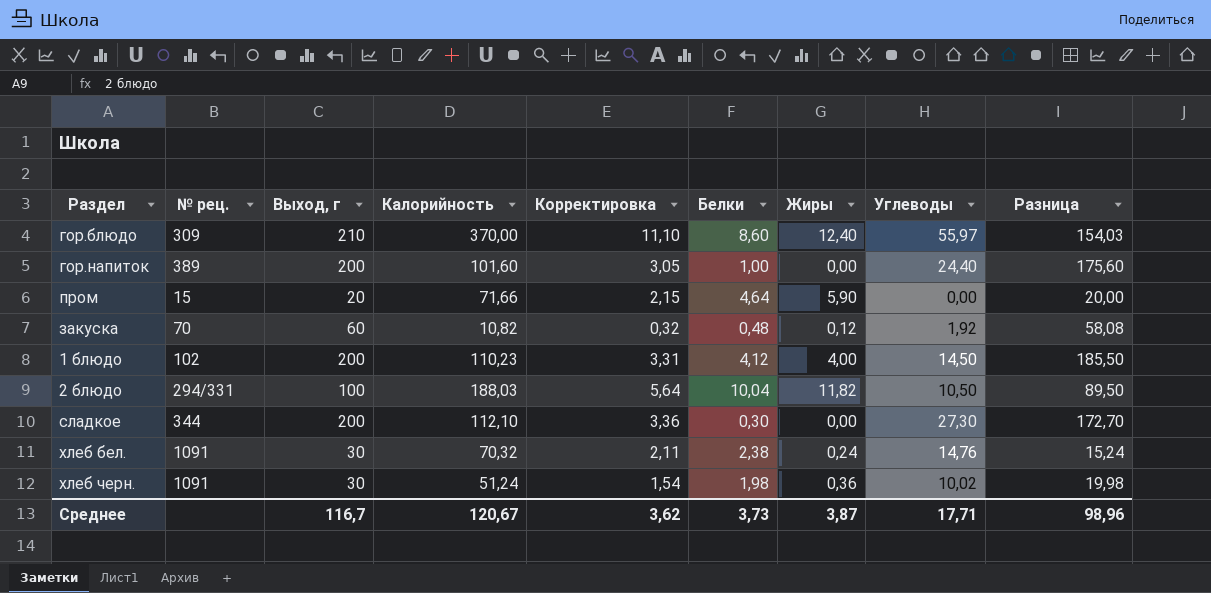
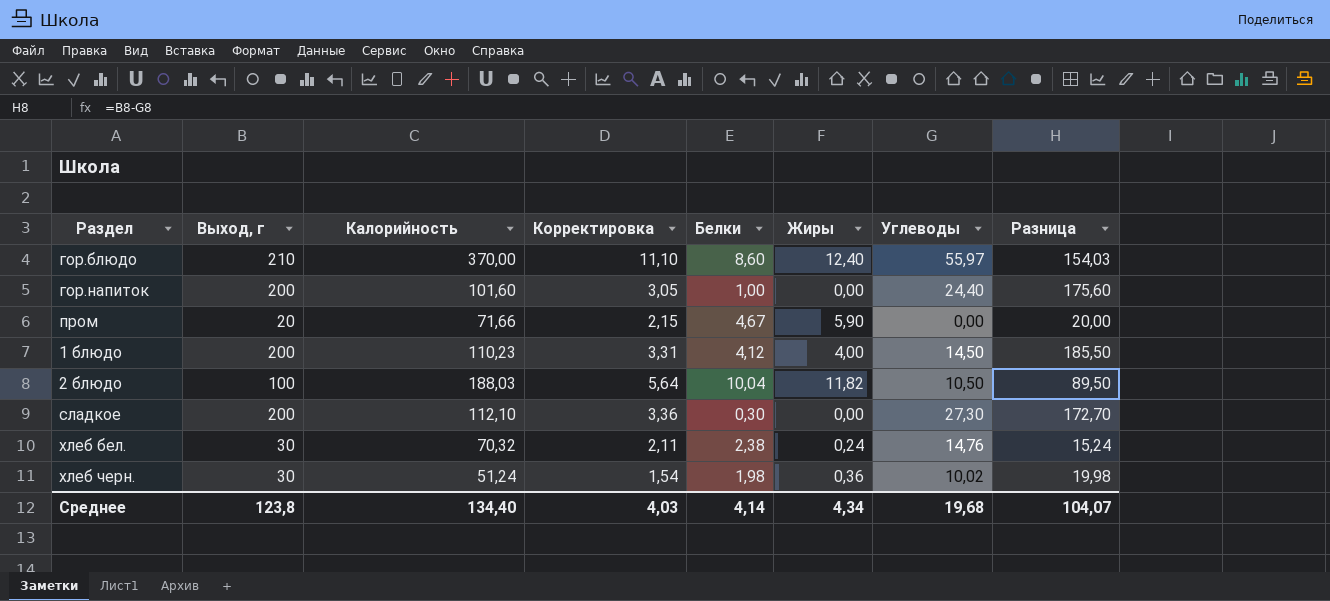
column № рец. | position: 2 -> none
row закуска: 70 | 60 | 10,82 | 0,32 | 0,48 | 0,12 | 1,92 | 58,08 -> none
пром | Белки: 4,64 -> 4,67
Среднее | Выход, г: 116,7 -> 123,8
Среднее | Калорийность: 120,67 -> 134,40
Среднее | Корректировка: 3,62 -> 4,03
Среднее | Белки: 3,73 -> 4,14
Среднее | Жиры: 3,87 -> 4,34
Среднее | Углеводы: 17,71 -> 19,68
Среднее | Разница: 98,96 -> 104,07

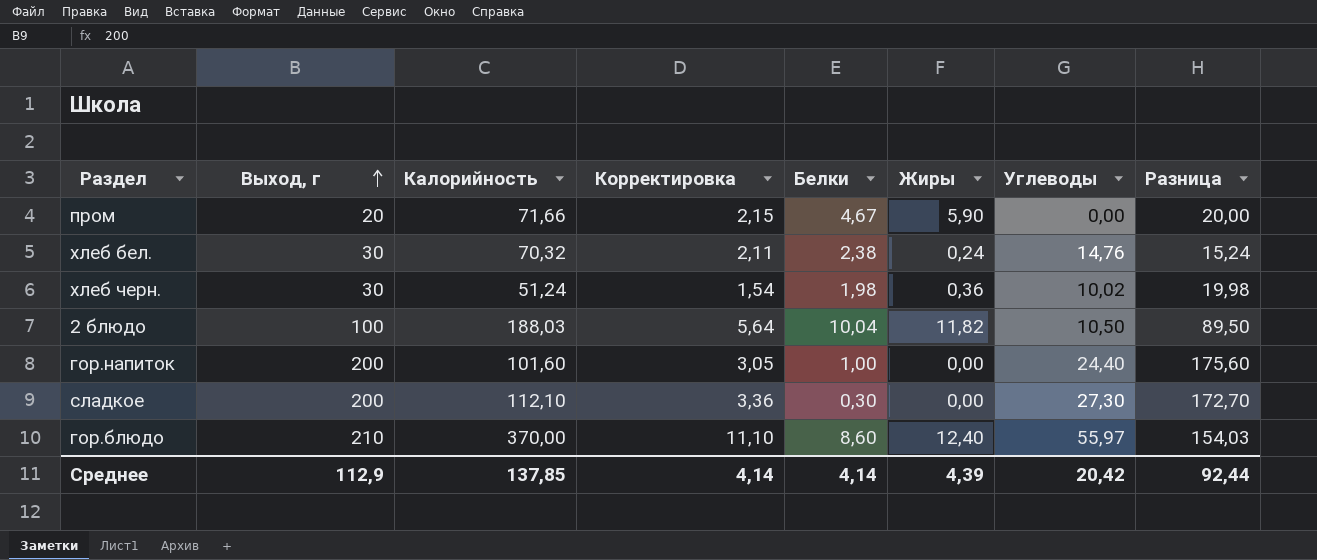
row order: none -> Выход, г ascending
row 1 блюдо: 200 | 110,23 | 3,31 | 4,12 | 4,00 | 14,50 | 185,50 -> none
Среднее | Выход, г: 123,8 -> 112,9
Среднее | Калорийность: 134,40 -> 137,85
Среднее | Корректировка: 4,03 -> 4,14
Среднее | Жиры: 4,34 -> 4,39
Среднее | Углеводы: 19,68 -> 20,42
Среднее | Разница: 104,07 -> 92,44

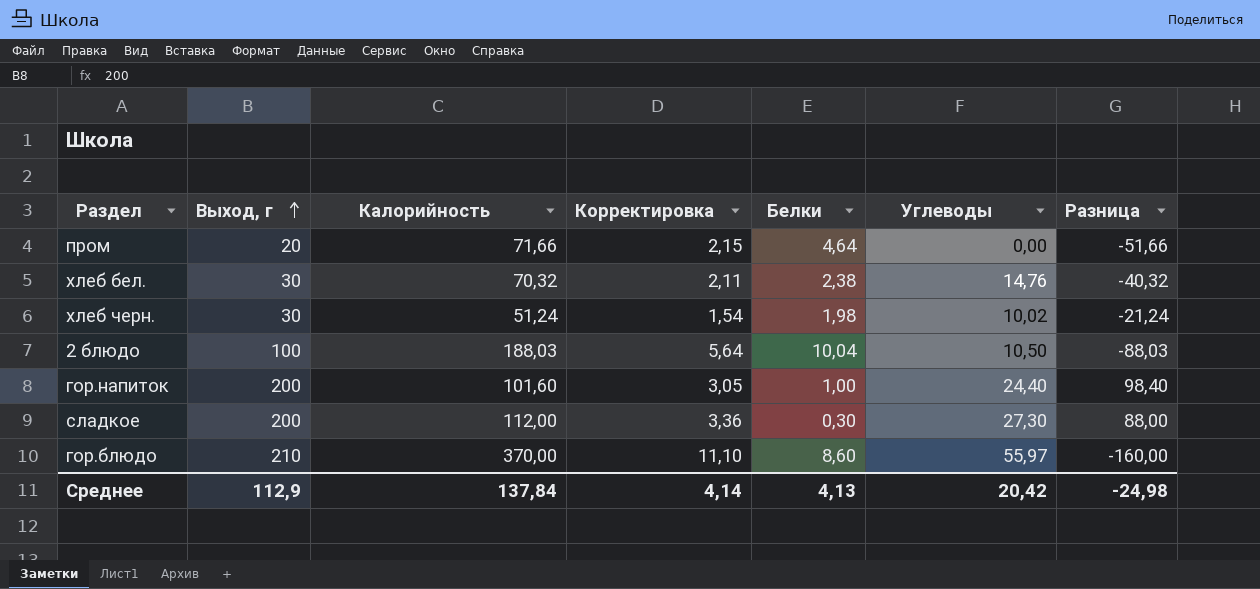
column Жиры | position: 6 -> none
column Разница | formula: [Выход, г] - [Углеводы] -> [Выход, г] - [Калорийность]
пром | Белки: 4,67 -> 4,64
сладкое | Калорийность: 112,10 -> 112,00
Среднее | Калорийность: 137,85 -> 137,84
Среднее | Белки: 4,14 -> 4,13
Среднее | Разница: 92,44 -> -24,98

